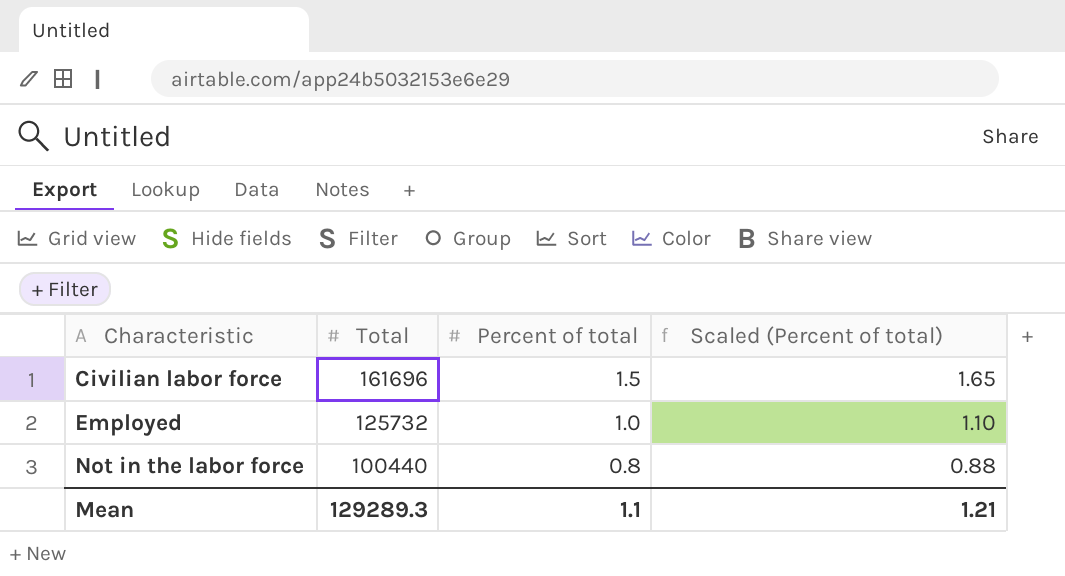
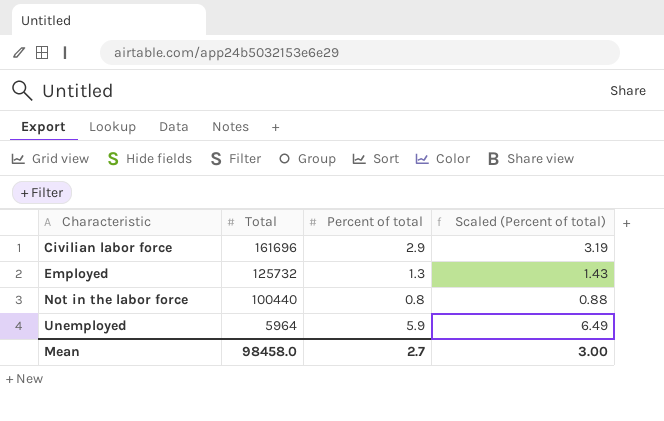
Civilian labor force | Percent of total: 1.5 -> 2.9
Civilian labor force | Scaled (Percent of total): 1.65 -> 3.19
Employed | Percent of total: 1.0 -> 1.3
Employed | Scaled (Percent of total): 1.10 -> 1.43
row Unemployed: none -> 5964 | 5.9 | 6.49
Mean | Total: 129289.3 -> 98458.0
Mean | Percent of total: 1.1 -> 2.7
Mean | Scaled (Percent of total): 1.21 -> 3.00

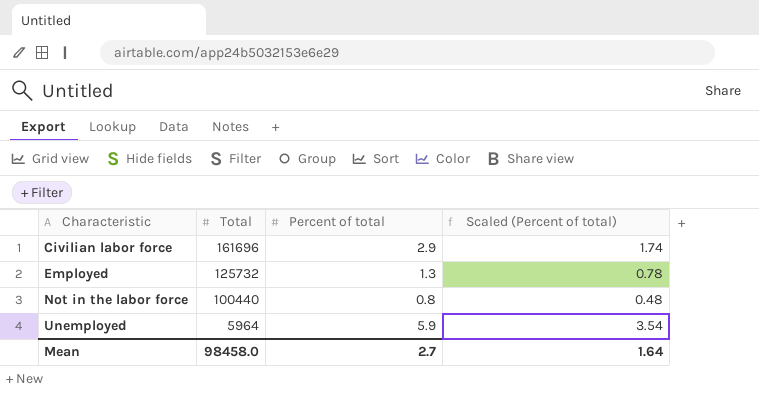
column Scaled (Percent of total) | formula: [Percent of total] * 1.1 -> [Percent of total] * 0.6
Mean | Scaled (Percent of total): 3.00 -> 1.64

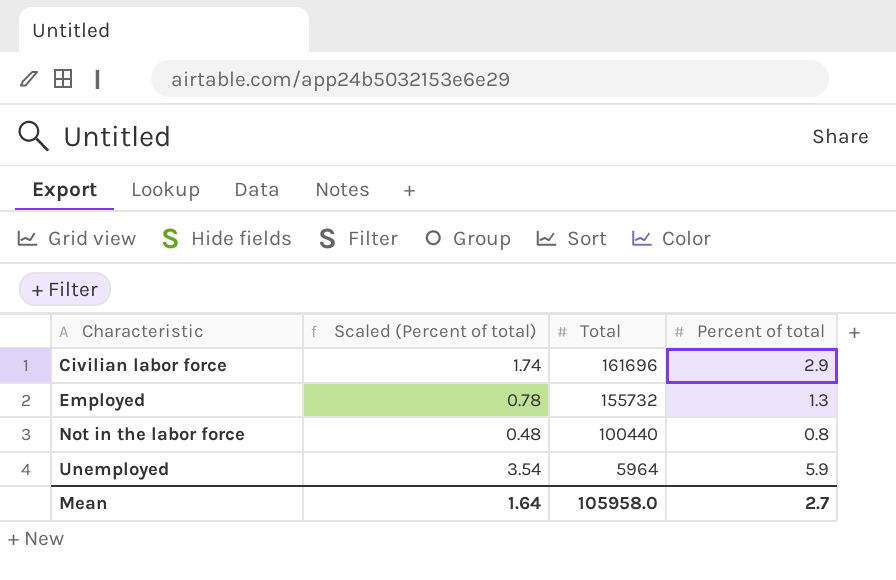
column Scaled (Percent of total) | position: 4 -> 2
Employed | Total: 125732 -> 155732
Mean | Total: 98458.0 -> 105958.0

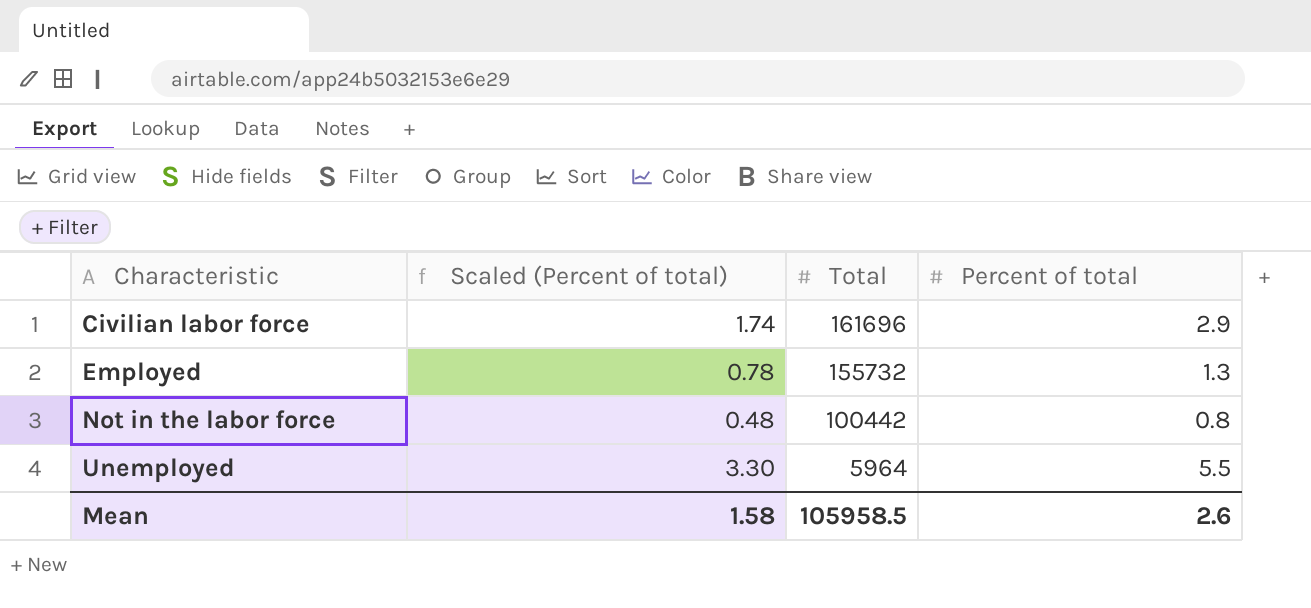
Not in the labor force | Total: 100440 -> 100442
Unemployed | Scaled (Percent of total): 3.54 -> 3.30
Unemployed | Percent of total: 5.9 -> 5.5
Mean | Scaled (Percent of total): 1.64 -> 1.58
Mean | Total: 105958.0 -> 105958.5
Mean | Percent of total: 2.7 -> 2.6

